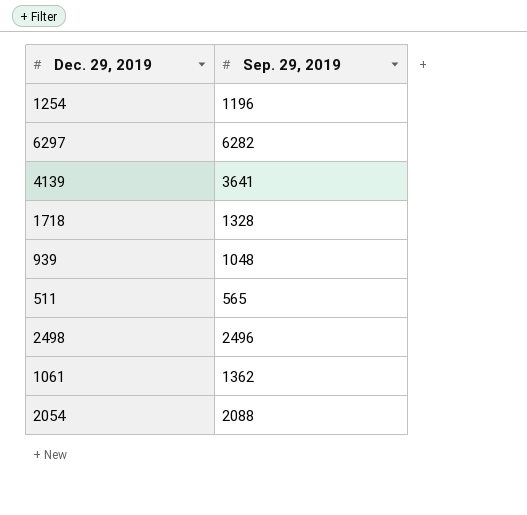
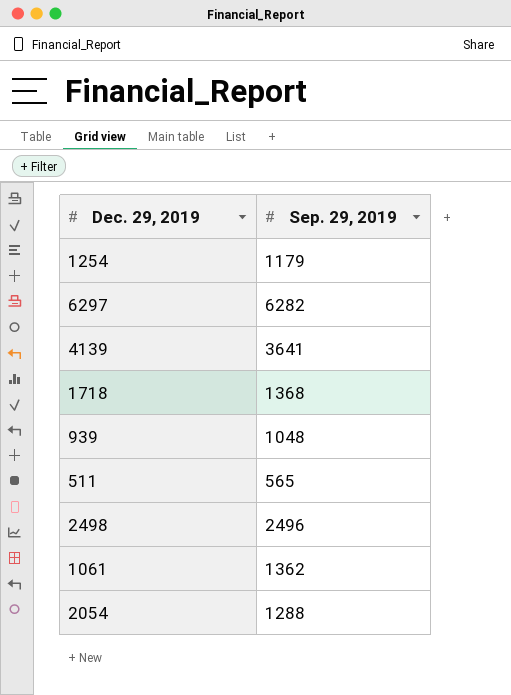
1254 | Sep. 29, 2019: 1196 -> 1179
1718 | Sep. 29, 2019: 1328 -> 1368
2054 | Sep. 29, 2019: 2088 -> 1288

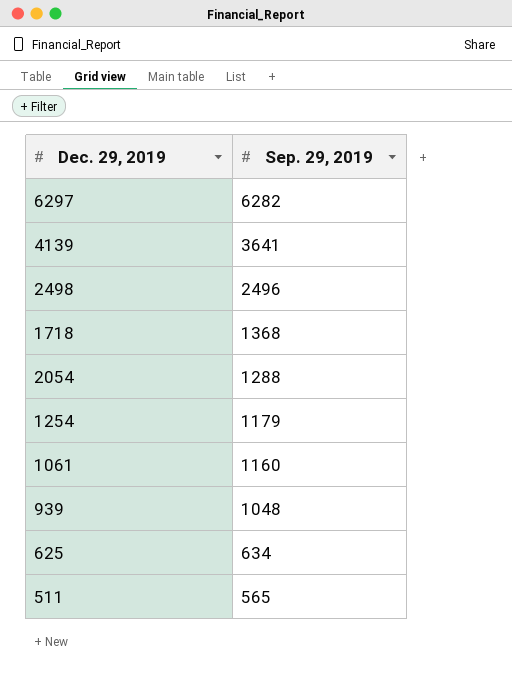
row order: none -> Sep. 29, 2019 descending
1061 | Sep. 29, 2019: 1362 -> 1160
row 625: none -> 634

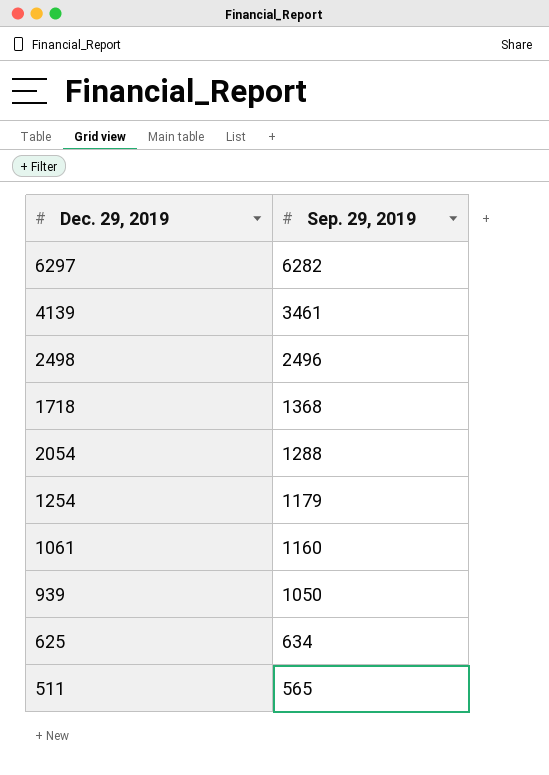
4139 | Sep. 29, 2019: 3641 -> 3461
939 | Sep. 29, 2019: 1048 -> 1050

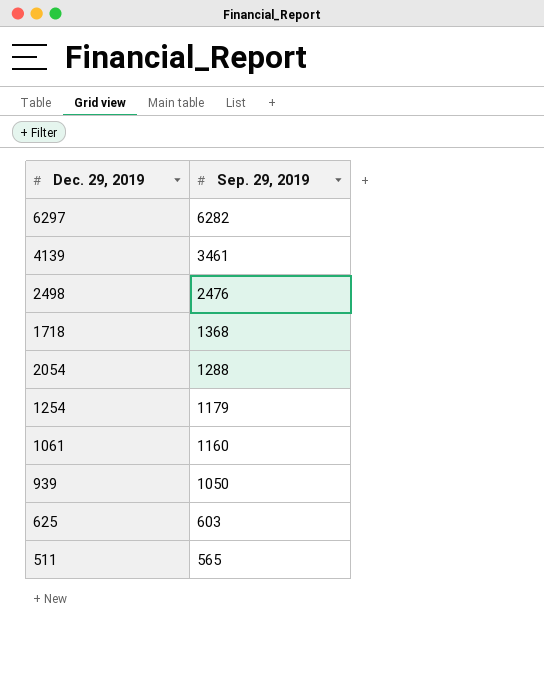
2498 | Sep. 29, 2019: 2496 -> 2476
625 | Sep. 29, 2019: 634 -> 603

